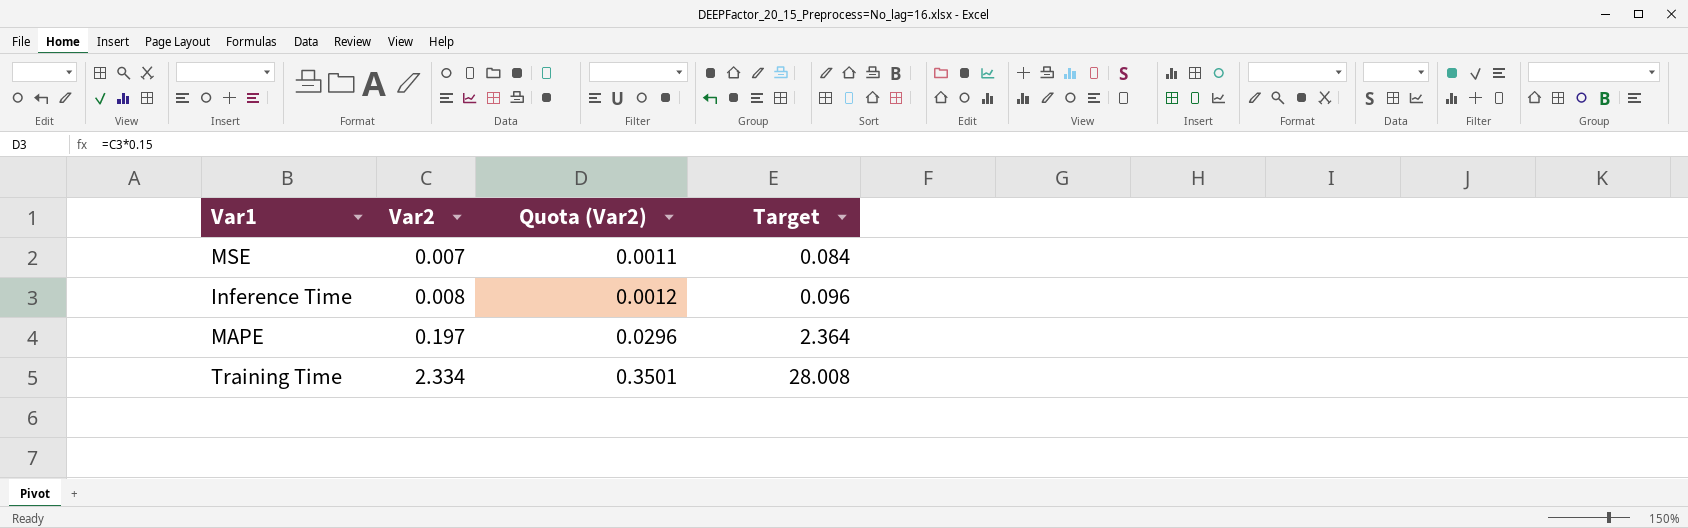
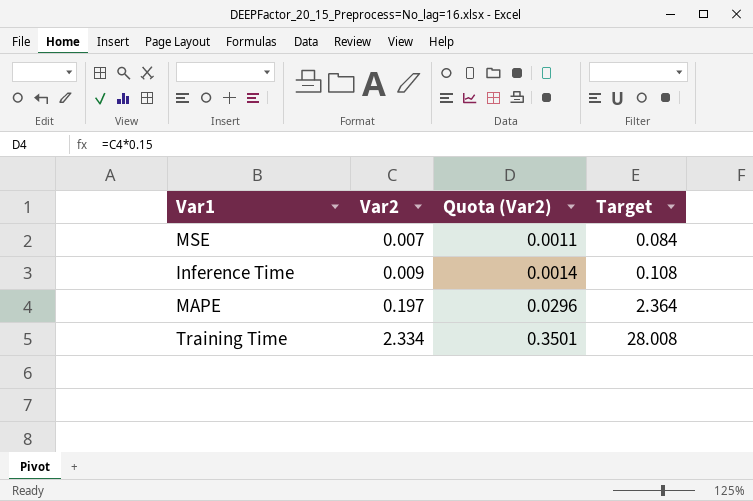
Inference Time | Var2: 0.008 -> 0.009
Inference Time | Quota (Var2): 0.0012 -> 0.0014
Inference Time | Target: 0.096 -> 0.108

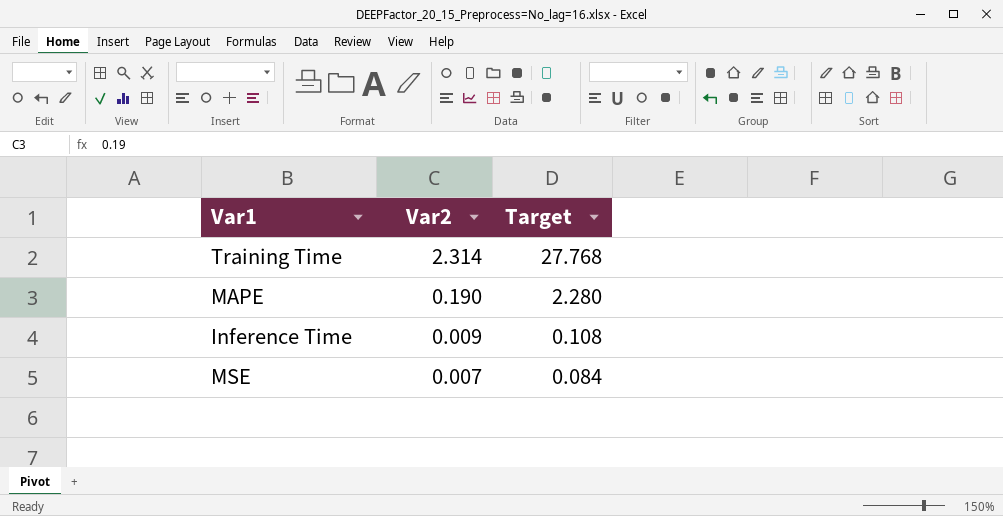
row order: Var2 ascending -> Var2 descending
column Quota (Var2) | formula: [Var2] * 0.15 -> none
Training Time | Var2: 2.334 -> 2.314
Training Time | Target: 28.008 -> 27.768
MAPE | Var2: 0.197 -> 0.190
MAPE | Target: 2.364 -> 2.280

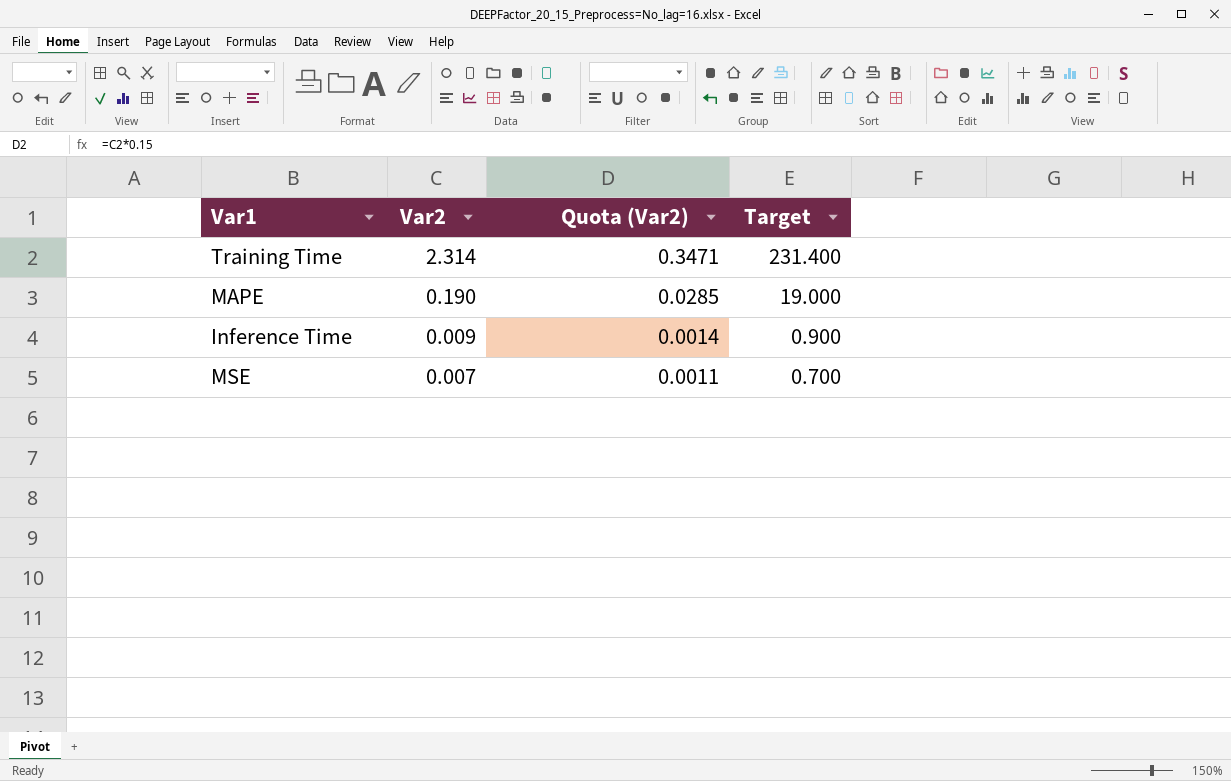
column Quota (Var2) | formula: none -> [Var2] * 0.15
column Target | formula: [Var2] * 12 -> [Var2] * 100

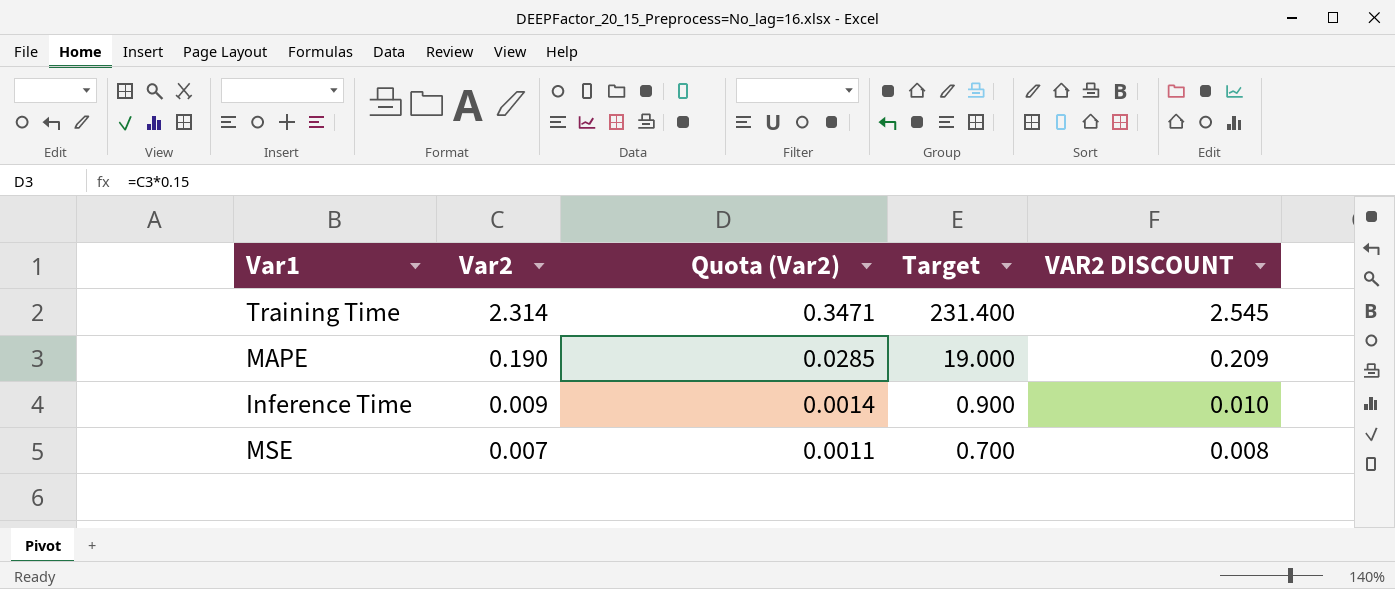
column VAR2 DISCOUNT | formula: none -> [Var2] * 1.1

